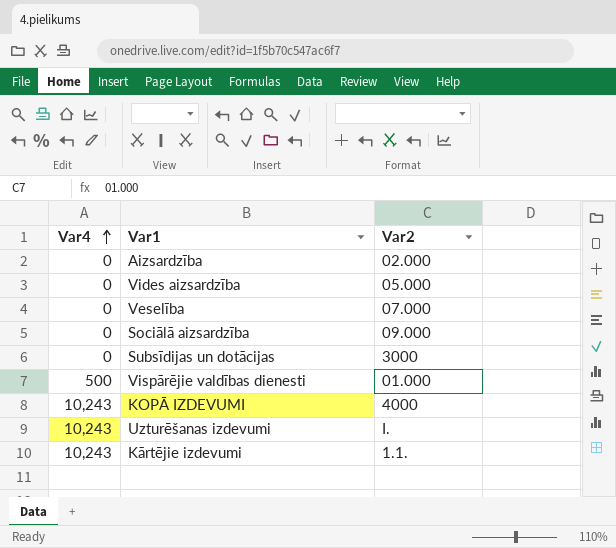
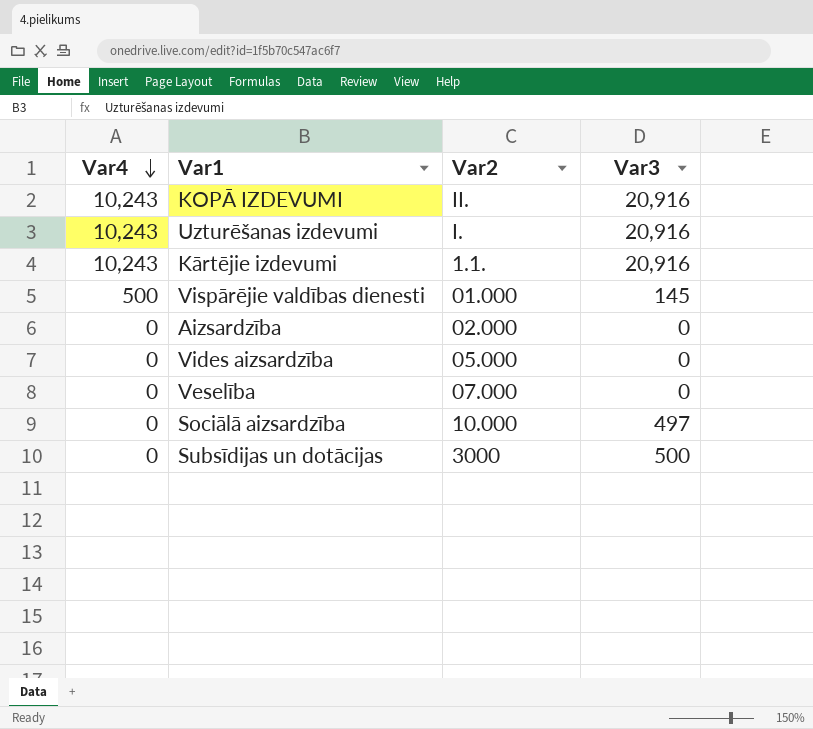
row order: Var4 ascending -> Var4 descending
column Var3 | position: none -> 4
KOPĀ IZDEVUMI | Var2: 4000 -> II.
Sociālā aizsardzība | Var2: 09.000 -> 10.000

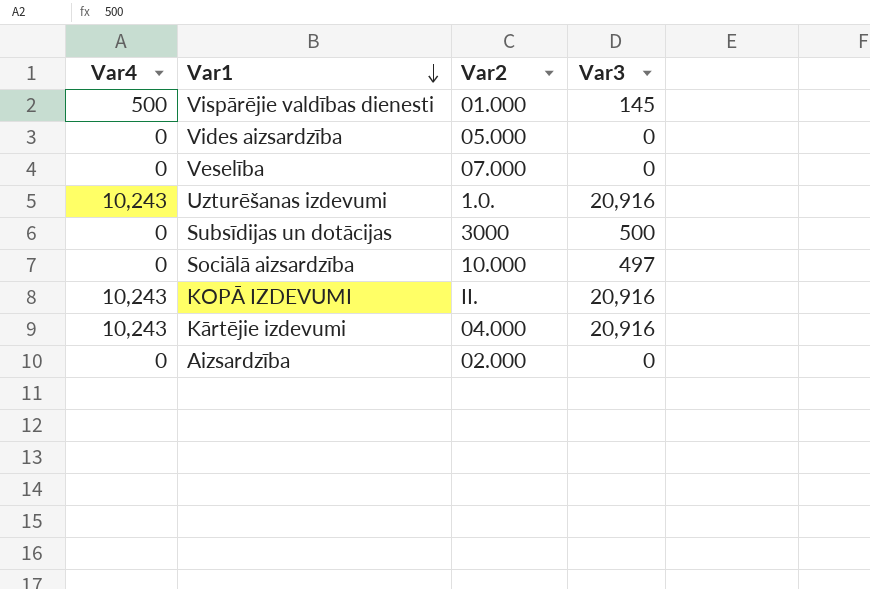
row order: Var4 descending -> Var1 descending
Uzturēšanas izdevumi | Var2: I. -> 1.0.
Kārtējie izdevumi | Var2: 1.1. -> 04.000

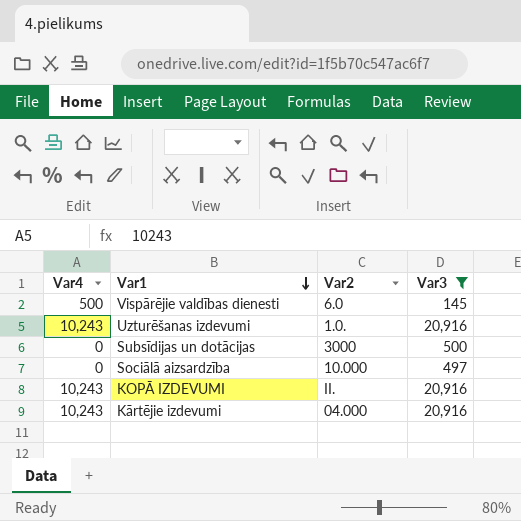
filter: none -> Var3 != 0
Vispārējie valdības dienesti | Var2: 01.000 -> 6.0

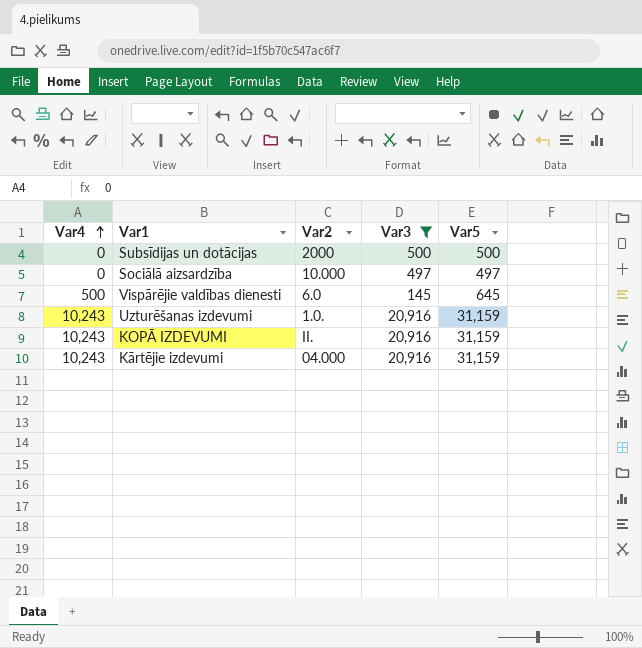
row order: Var1 descending -> Var4 ascending
column Var5 | formula: none -> [Var4] + [Var3]
Subsīdijas un dotācijas | Var2: 3000 -> 2000

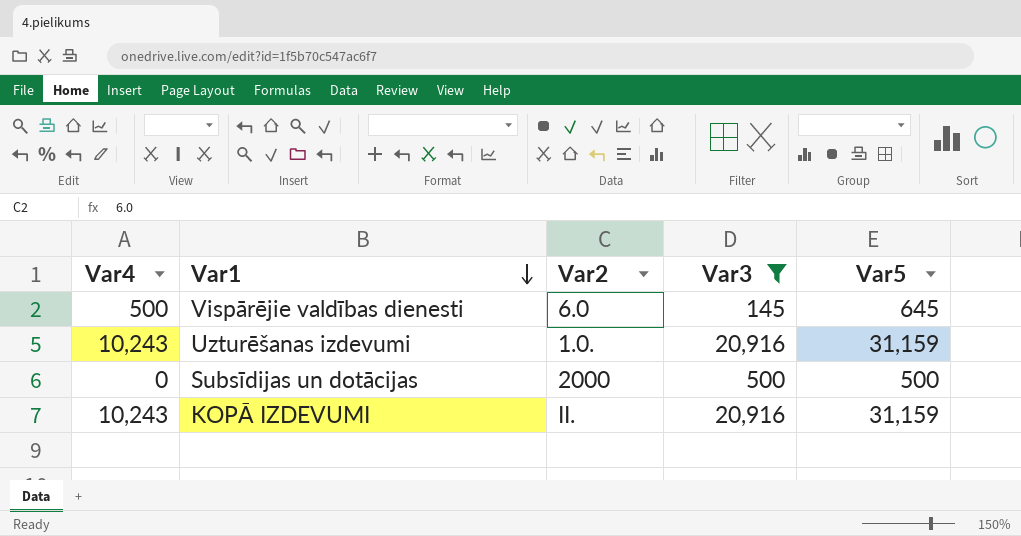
row order: Var4 ascending -> Var1 descending
row Sociālā aizsardzība: 0 | 10.000 | 497 | 497 -> none
row Kārtējie izdevumi: 10,243 | 04.000 | 20,916 | 31,159 -> none

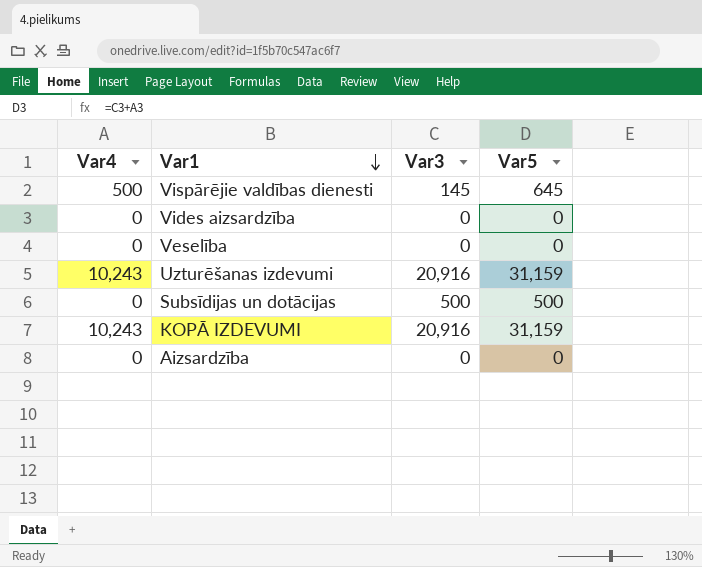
filter: Var3 != 0 -> none
column Var2 | position: 3 -> none

